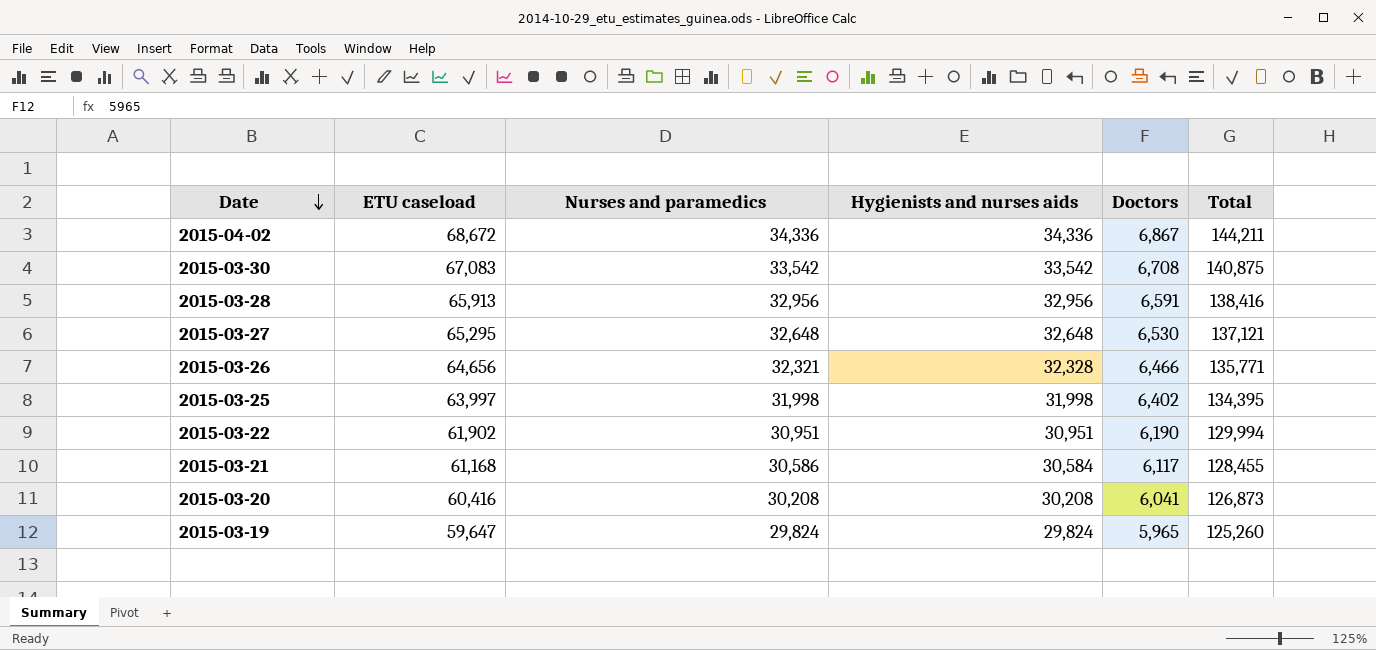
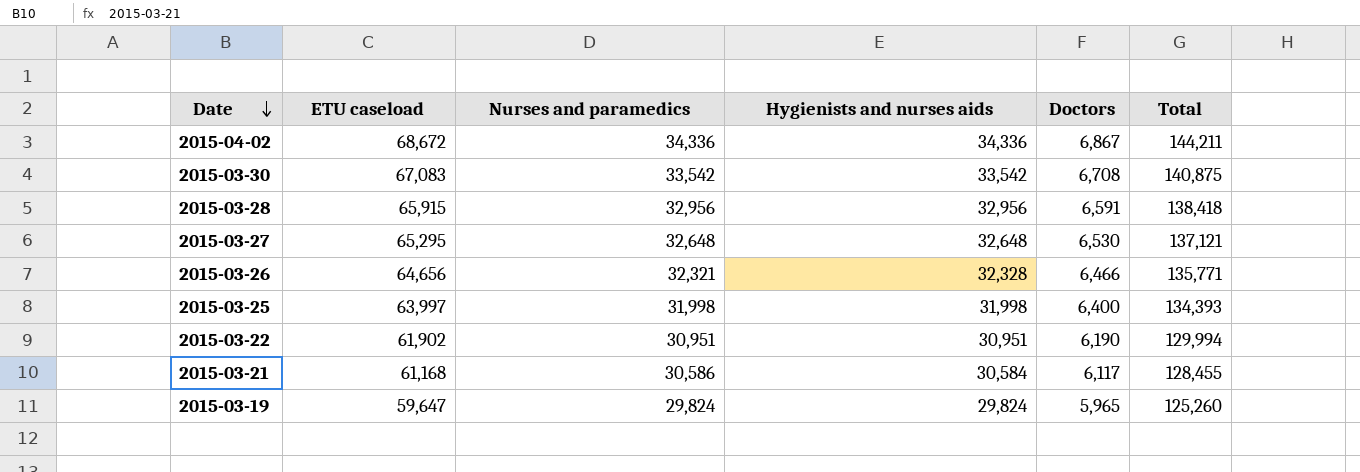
row 2015-03-20: 60,416 | 30,208 | 30,208 | 6,041 | 126,873 -> none
2015-03-28 | ETU caseload: 65,913 -> 65,915
2015-03-28 | Total: 138,416 -> 138,418
2015-03-25 | Doctors: 6,402 -> 6,400
2015-03-25 | Total: 134,395 -> 134,393

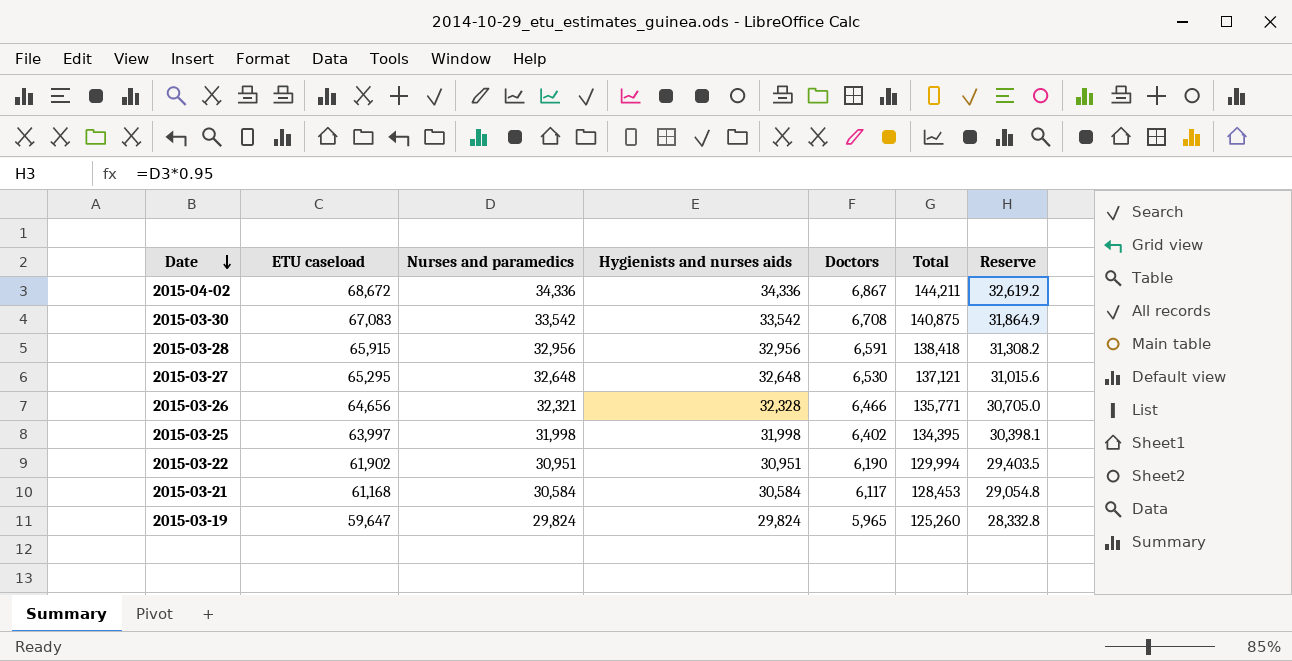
column Reserve | formula: none -> [Nurses and paramedics] * 0.95
2015-03-25 | Doctors: 6,400 -> 6,402
2015-03-25 | Total: 134,393 -> 134,395
2015-03-21 | Nurses and paramedics: 30,586 -> 30,584
2015-03-21 | Total: 128,455 -> 128,453

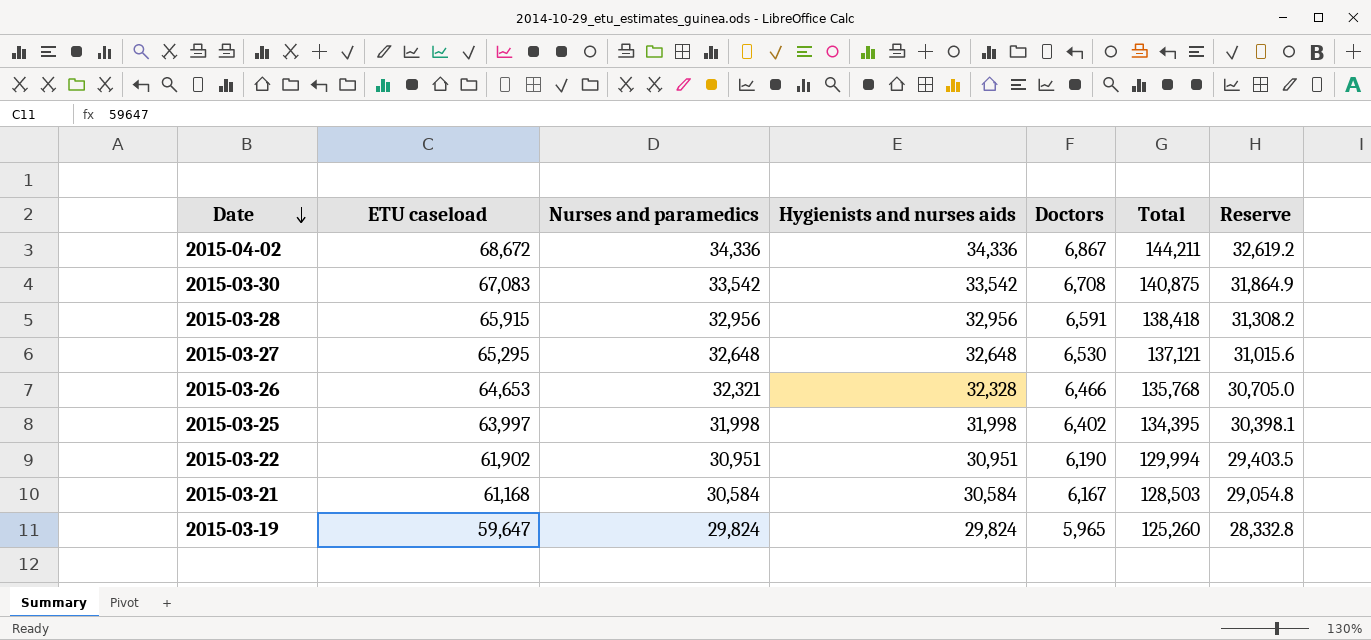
2015-03-26 | ETU caseload: 64,656 -> 64,653
2015-03-26 | Total: 135,771 -> 135,768
2015-03-21 | Doctors: 6,117 -> 6,167
2015-03-21 | Total: 128,453 -> 128,503

